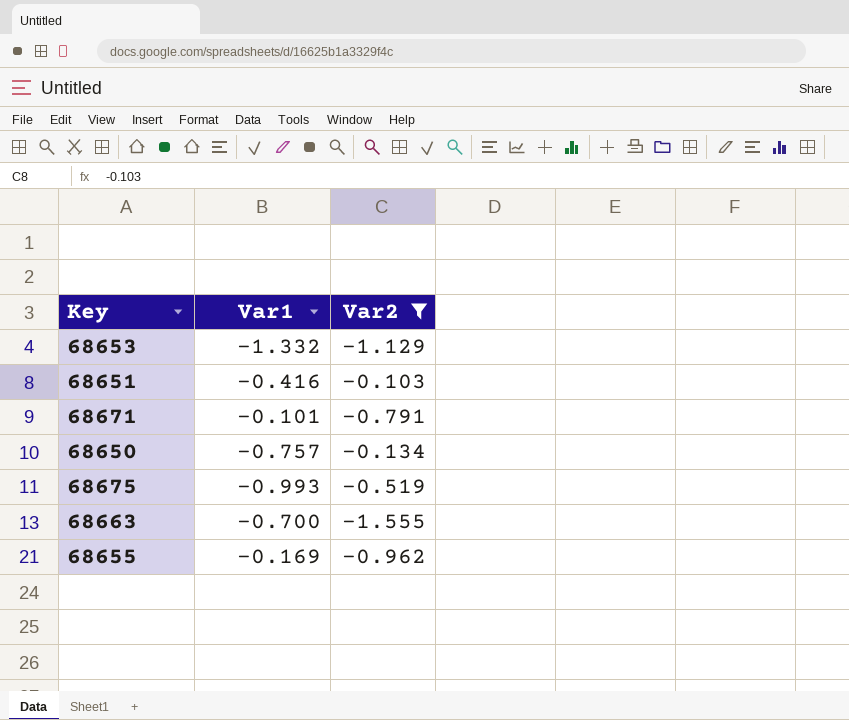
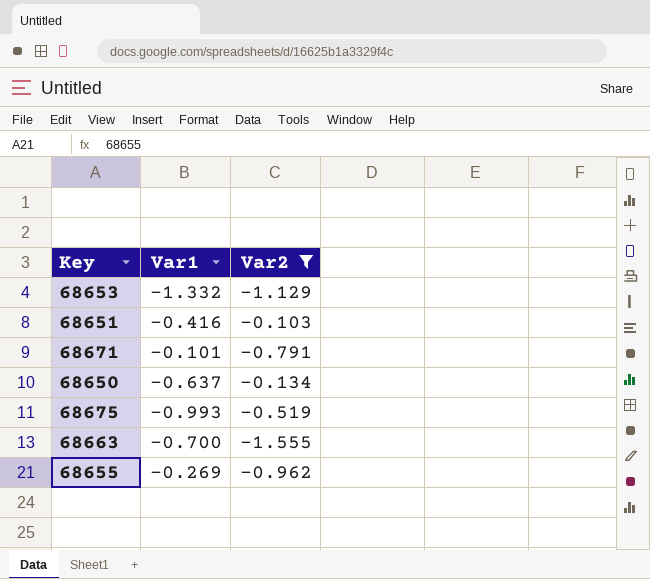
68650 | Var1: -0.757 -> -0.637
68655 | Var1: -0.169 -> -0.269

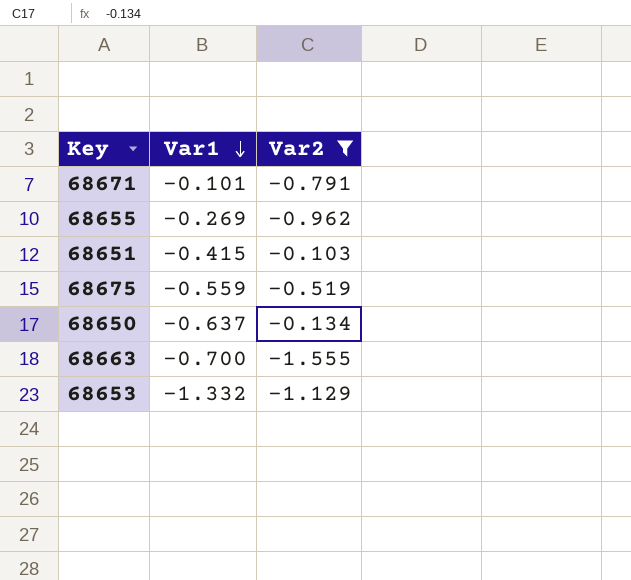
row order: none -> Var1 descending
68651 | Var1: -0.416 -> -0.415
68675 | Var1: -0.993 -> -0.559

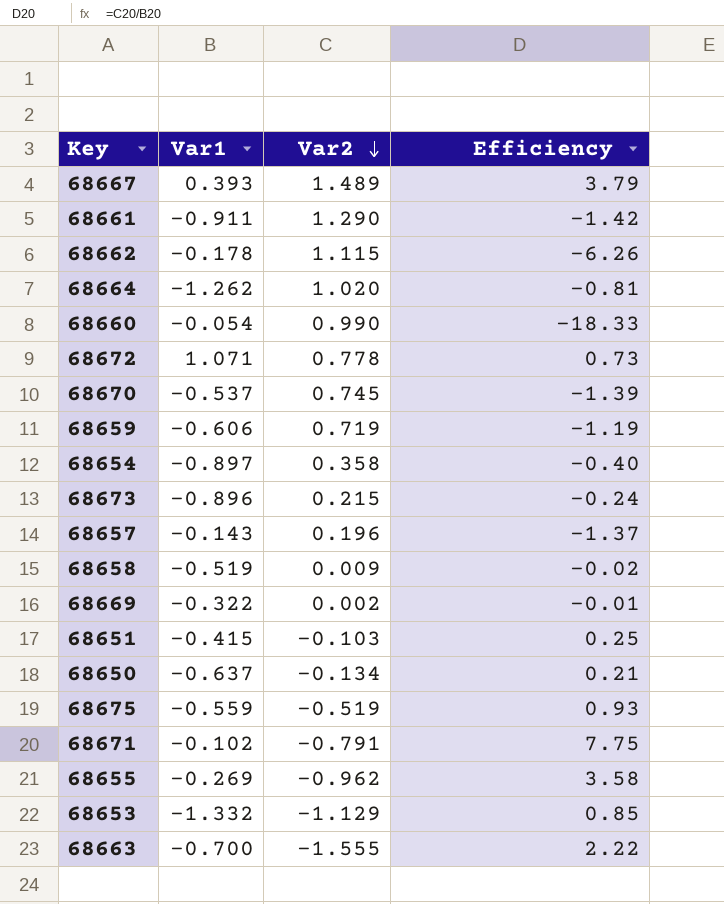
filter: Var2 <= -0.103 -> none
row order: Var1 descending -> Var2 descending
column Efficiency | formula: none -> [Var2] / [Var1]
68671 | Var1: -0.101 -> -0.102

